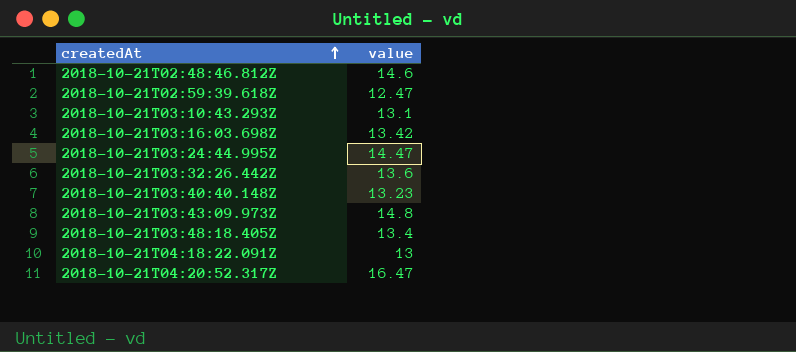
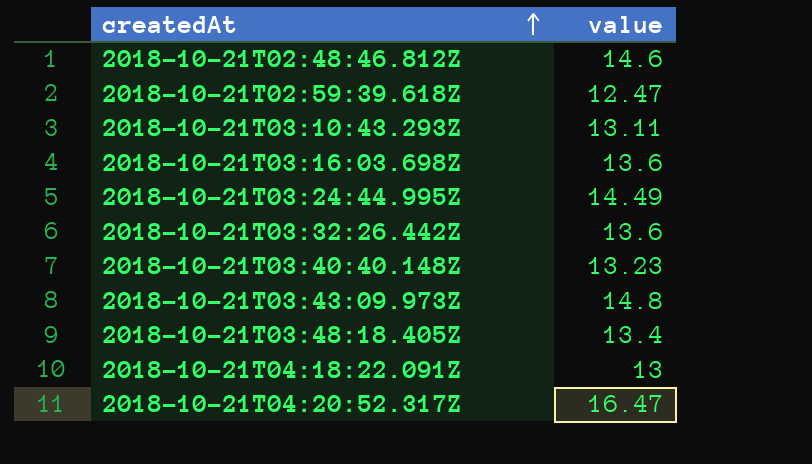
2018-10-21T03:10:43.293Z | value: 13.1 -> 13.11
2018-10-21T03:16:03.698Z | value: 13.42 -> 13.6
2018-10-21T03:24:44.995Z | value: 14.47 -> 14.49

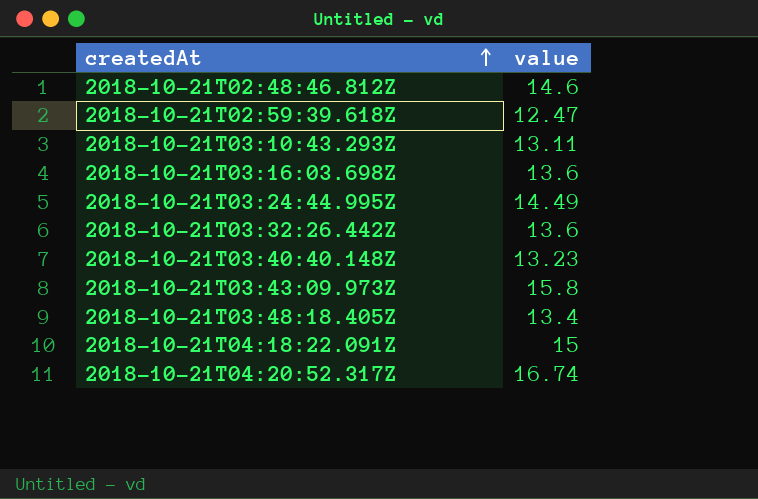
2018-10-21T03:43:09.973Z | value: 14.8 -> 15.8
2018-10-21T04:18:22.091Z | value: 13 -> 15
2018-10-21T04:20:52.317Z | value: 16.47 -> 16.74

